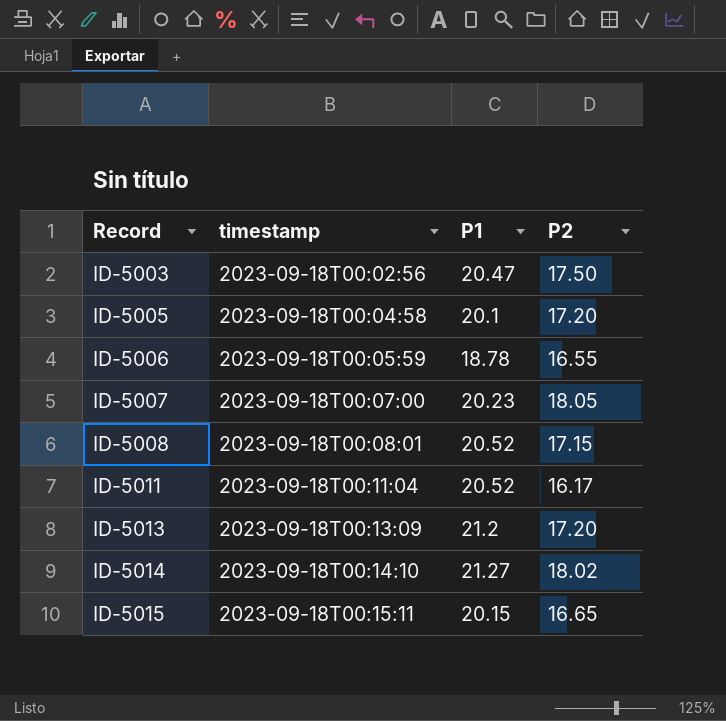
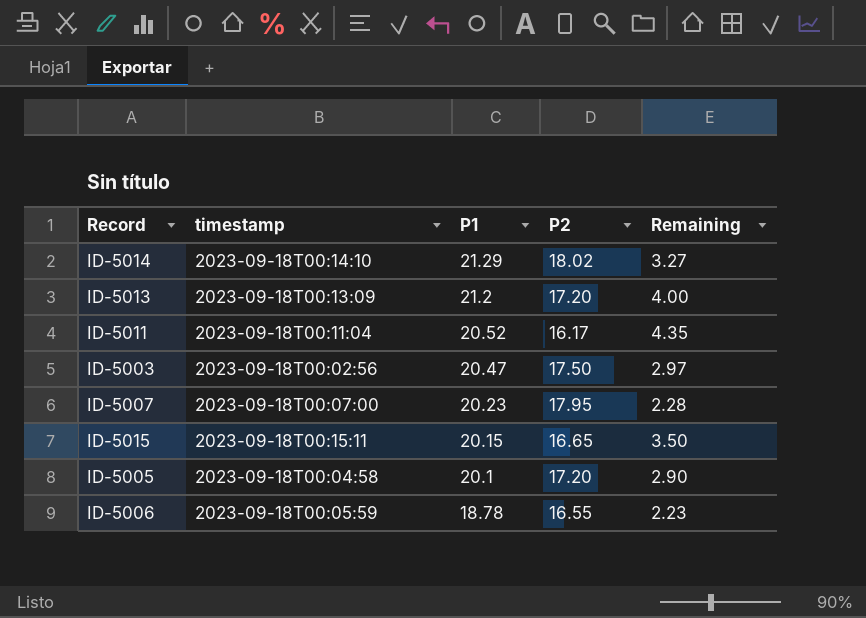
row order: Record ascending -> P1 descending
column Remaining | formula: none -> [P1] - [P2]
row ID-5008: 2023-09-18T00:08:01 | 20.52 | 17.15 -> none
ID-5014 | P1: 21.27 -> 21.29
ID-5007 | P2: 18.05 -> 17.95

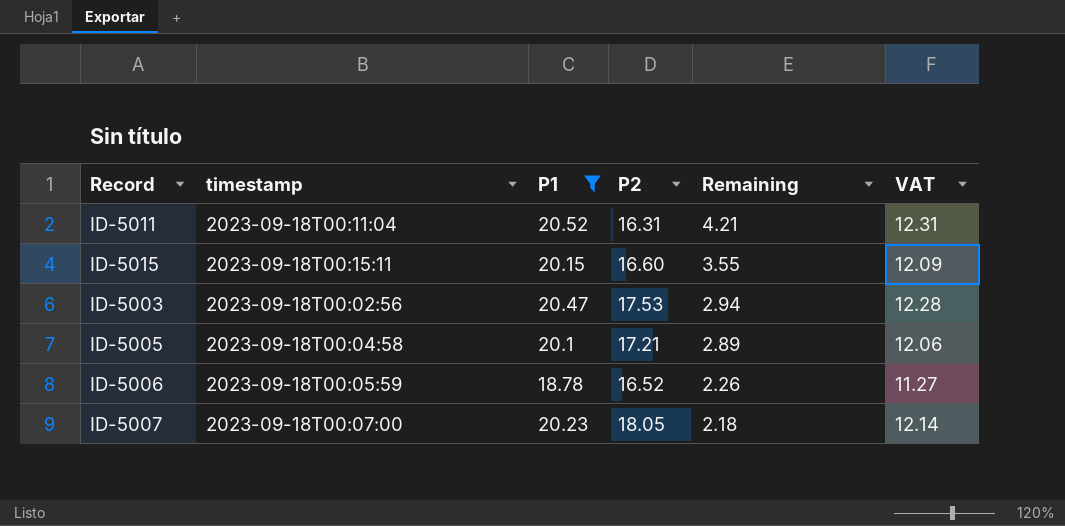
filter: none -> P1 <= 20.52
row order: P1 descending -> Remaining descending
column VAT | formula: none -> [P1] * 0.6
ID-5011 | P2: 16.17 -> 16.31
ID-5011 | Remaining: 4.35 -> 4.21
ID-5015 | P2: 16.65 -> 16.60
ID-5015 | Remaining: 3.50 -> 3.55
ID-5003 | P2: 17.50 -> 17.53
ID-5003 | Remaining: 2.97 -> 2.94
ID-5005 | P2: 17.20 -> 17.21
ID-5005 | Remaining: 2.90 -> 2.89
ID-5006 | P2: 16.55 -> 16.52
ID-5006 | Remaining: 2.23 -> 2.26
ID-5007 | P2: 17.95 -> 18.05
ID-5007 | Remaining: 2.28 -> 2.18

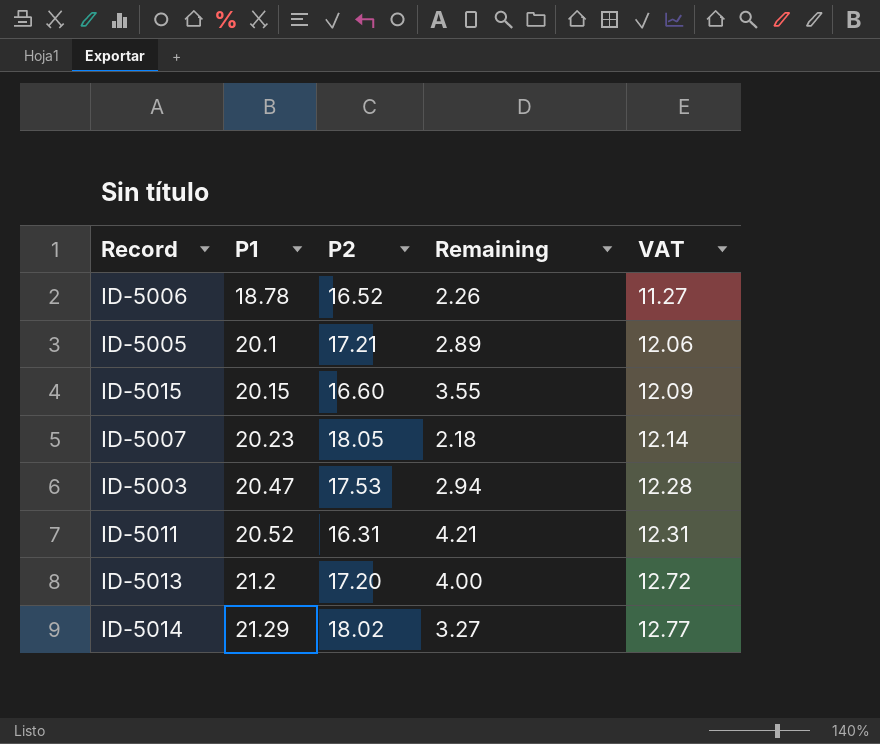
filter: P1 <= 20.52 -> none
row order: Remaining descending -> P1 ascending
column timestamp | position: 2 -> none

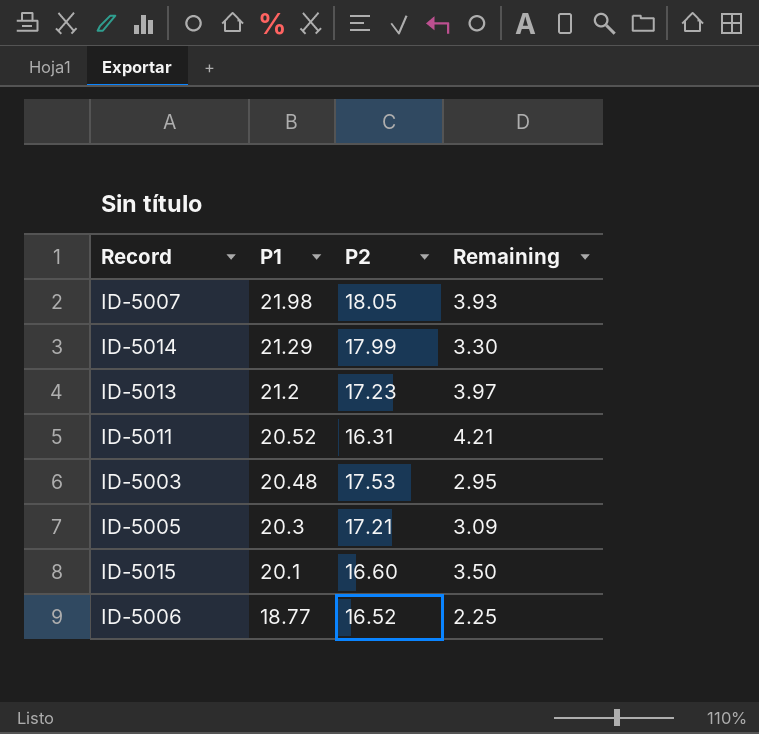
row order: P1 ascending -> P1 descending
column VAT | formula: [P1] * 0.6 -> none
ID-5007 | P1: 20.23 -> 21.98
ID-5007 | Remaining: 2.18 -> 3.93
ID-5014 | P2: 18.02 -> 17.99
ID-5014 | Remaining: 3.27 -> 3.30
ID-5013 | P2: 17.20 -> 17.23
ID-5013 | Remaining: 4.00 -> 3.97
ID-5003 | P1: 20.47 -> 20.48
ID-5003 | Remaining: 2.94 -> 2.95
ID-5005 | P1: 20.1 -> 20.3
ID-5005 | Remaining: 2.89 -> 3.09
ID-5015 | P1: 20.15 -> 20.1
ID-5015 | Remaining: 3.55 -> 3.50
ID-5006 | P1: 18.78 -> 18.77
ID-5006 | Remaining: 2.26 -> 2.25

